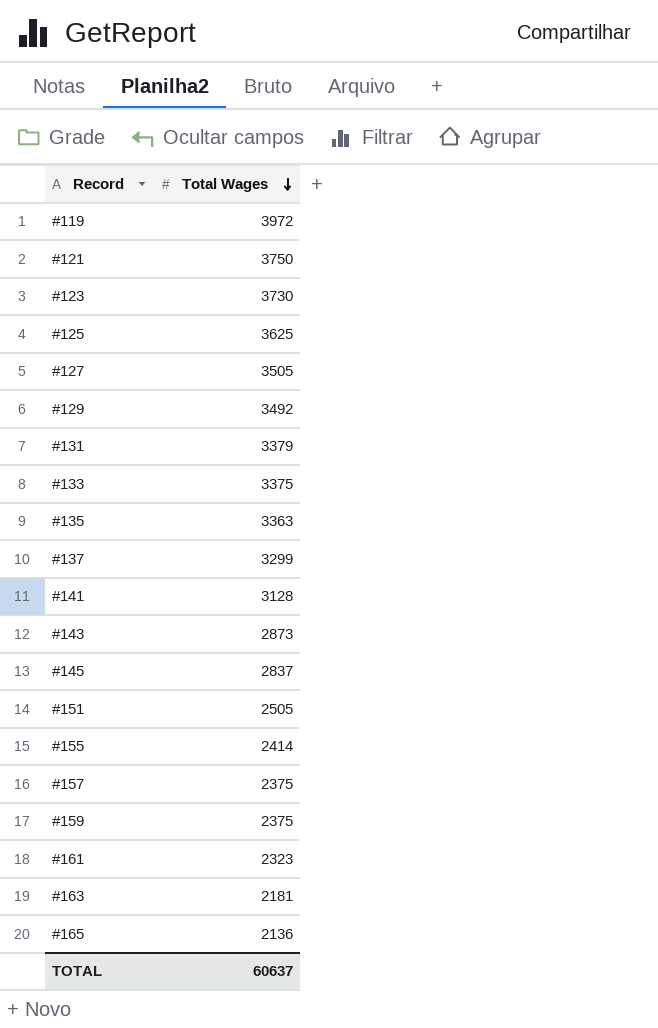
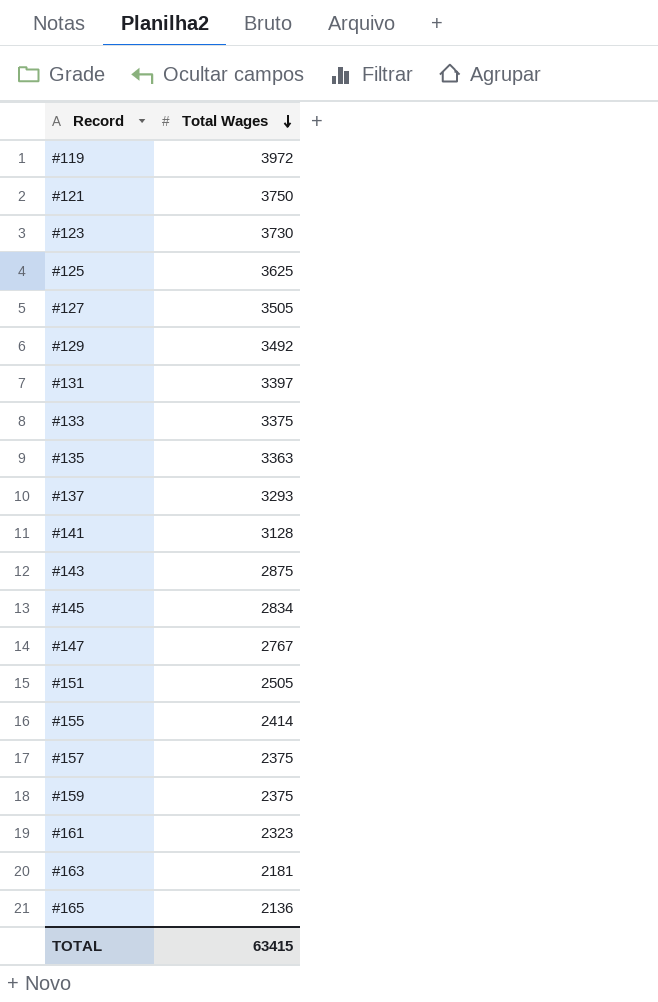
#131 | Total Wages: 3379 -> 3397
#137 | Total Wages: 3299 -> 3293
#143 | Total Wages: 2873 -> 2875
#145 | Total Wages: 2837 -> 2834
row #147: none -> 2767
TOTAL | Total Wages: 60637 -> 63415

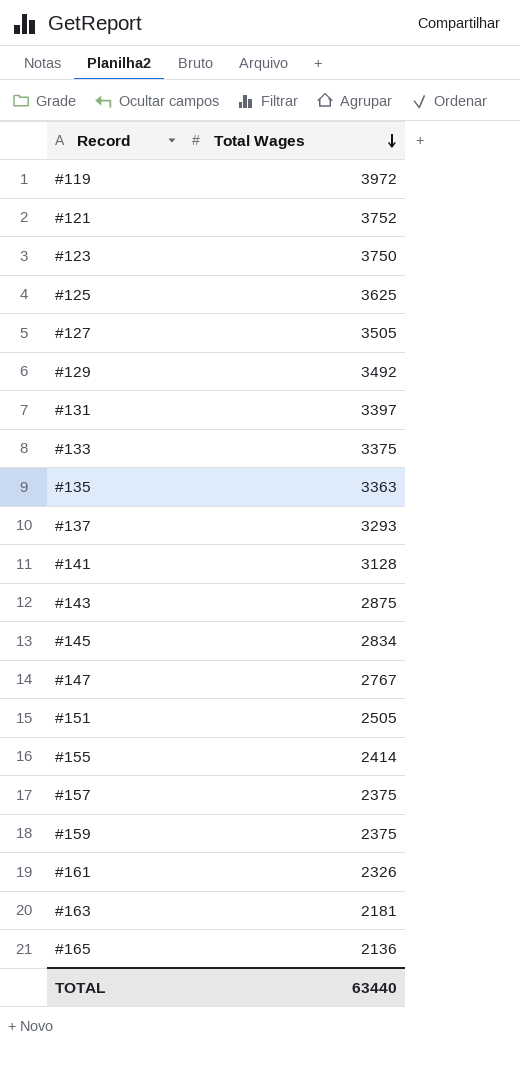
#121 | Total Wages: 3750 -> 3752
#123 | Total Wages: 3730 -> 3750
#161 | Total Wages: 2323 -> 2326
TOTAL | Total Wages: 63415 -> 63440

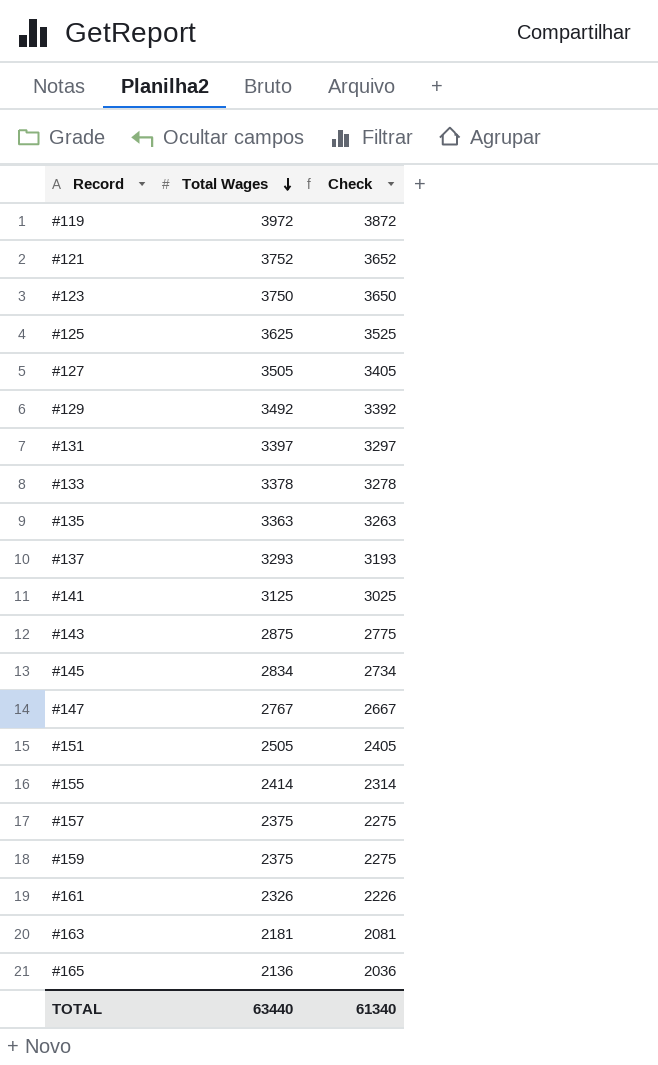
column Check | formula: none -> [Total Wages] - 100
#133 | Total Wages: 3375 -> 3378
#141 | Total Wages: 3128 -> 3125

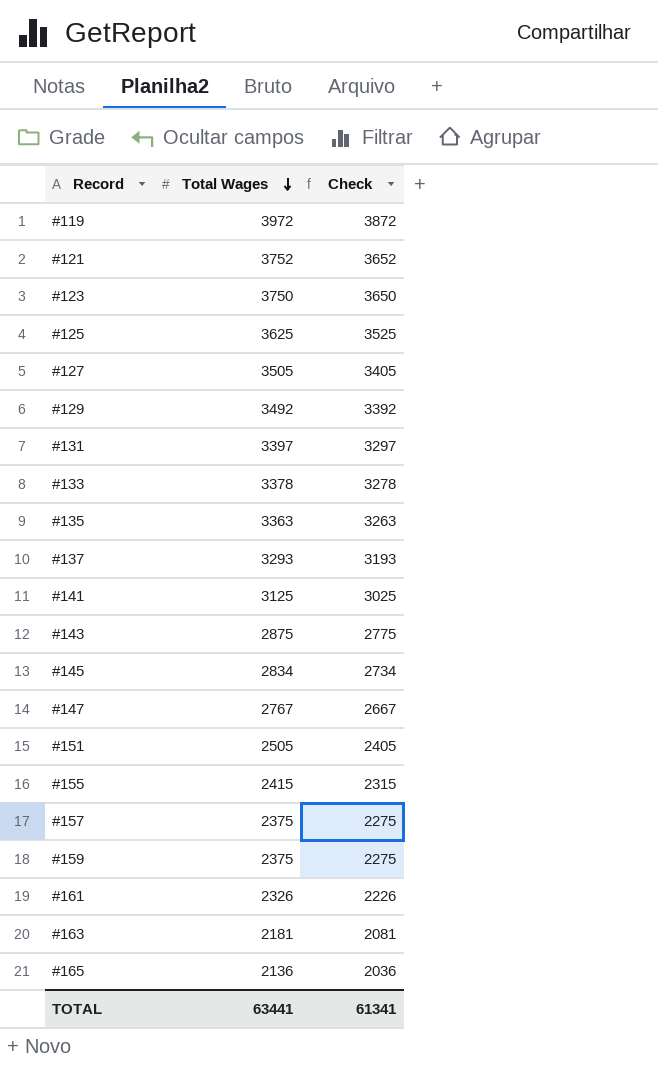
#155 | Total Wages: 2414 -> 2415
#155 | Check: 2314 -> 2315
TOTAL | Total Wages: 63440 -> 63441
TOTAL | Check: 61340 -> 61341

